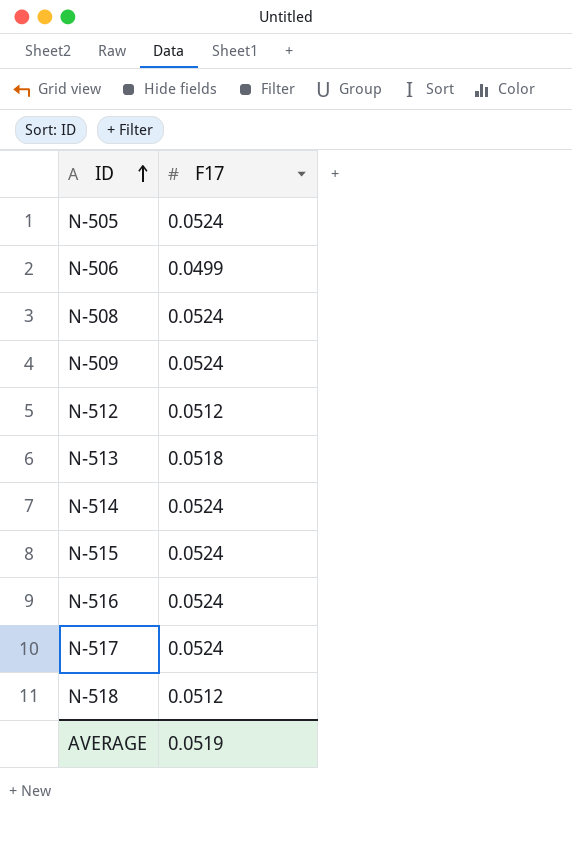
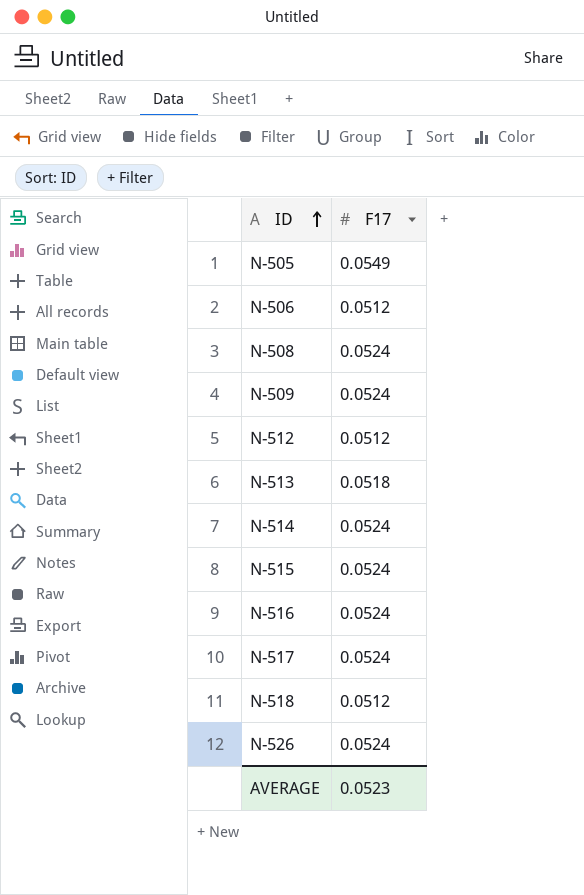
N-505 | F17: 0.0524 -> 0.0549
N-506 | F17: 0.0499 -> 0.0512
row N-526: none -> 0.0524
AVERAGE | F17: 0.0519 -> 0.0523

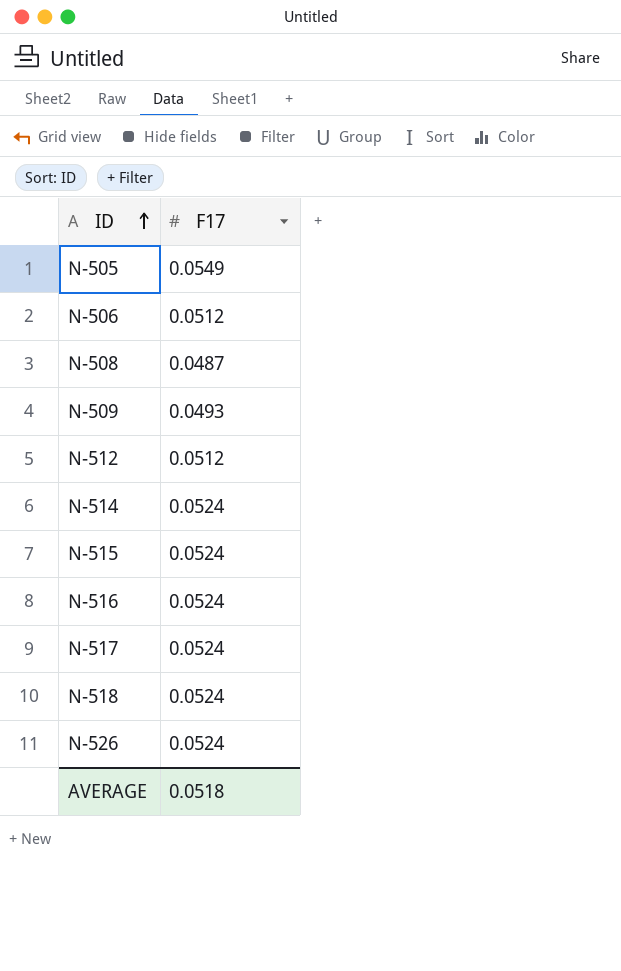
row N-513: 0.0518 -> none
N-508 | F17: 0.0524 -> 0.0487
N-509 | F17: 0.0524 -> 0.0493
N-518 | F17: 0.0512 -> 0.0524
AVERAGE | F17: 0.0523 -> 0.0518

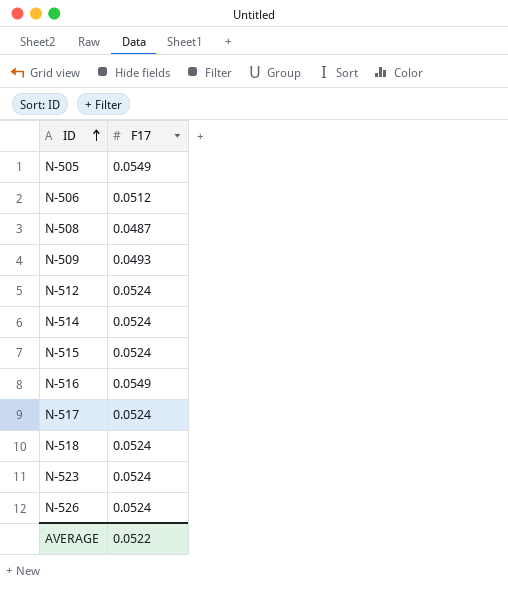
N-512 | F17: 0.0512 -> 0.0524
N-516 | F17: 0.0524 -> 0.0549
row N-523: none -> 0.0524
AVERAGE | F17: 0.0518 -> 0.0522

